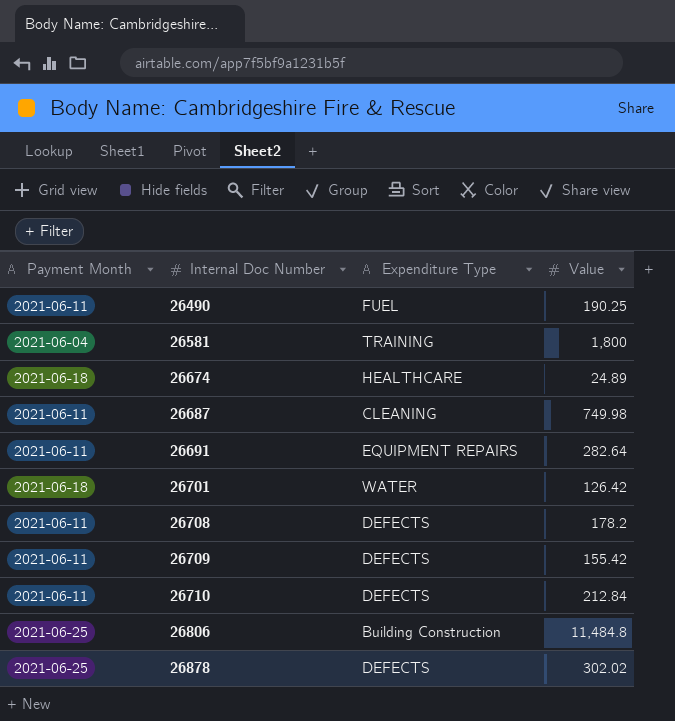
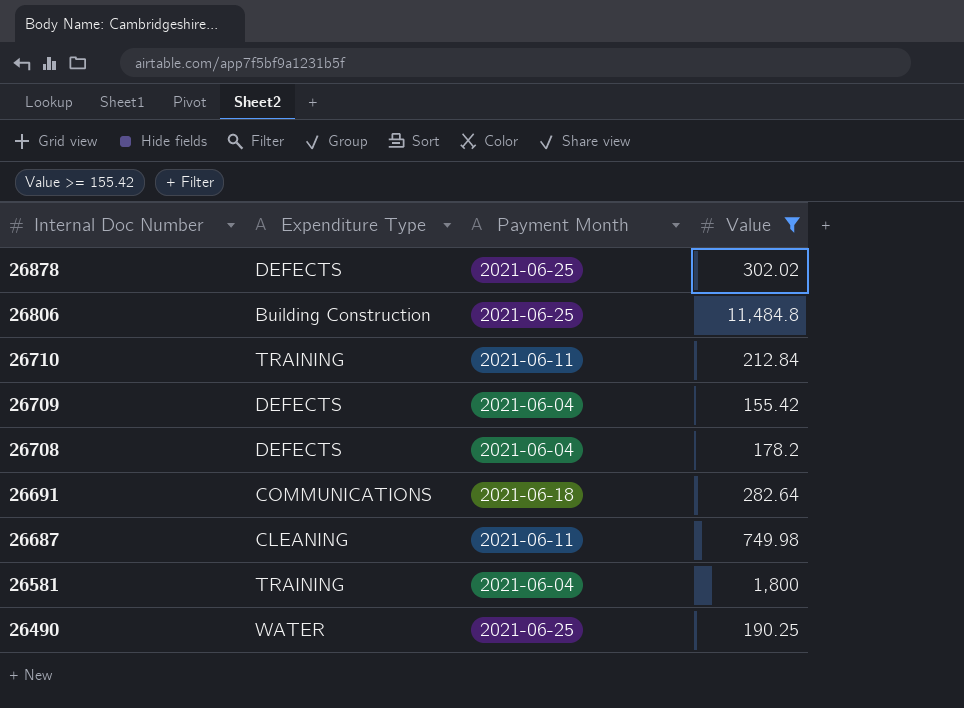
filter: none -> Value >= 155.42
row order: Internal Doc Number ascending -> Internal Doc Number descending
column Payment Month | position: 1 -> 3
26710 | Expenditure Type: DEFECTS -> TRAINING
26709 | Payment Month: 2021-06-11 -> 2021-06-04
26708 | Payment Month: 2021-06-11 -> 2021-06-04
26691 | Expenditure Type: EQUIPMENT REPAIRS -> COMMUNICATIONS
26691 | Payment Month: 2021-06-11 -> 2021-06-18
26490 | Expenditure Type: FUEL -> WATER
26490 | Payment Month: 2021-06-11 -> 2021-06-25

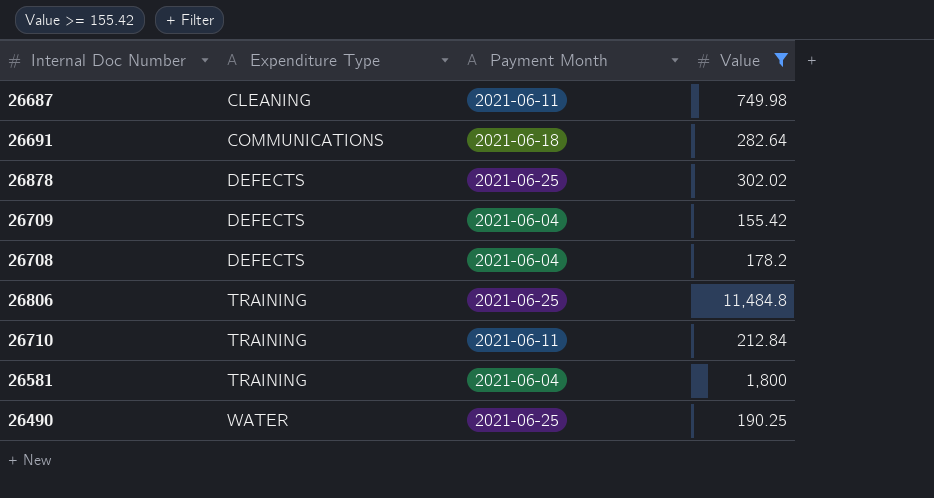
row order: Internal Doc Number descending -> Expenditure Type ascending
26806 | Expenditure Type: Building Construction -> TRAINING

